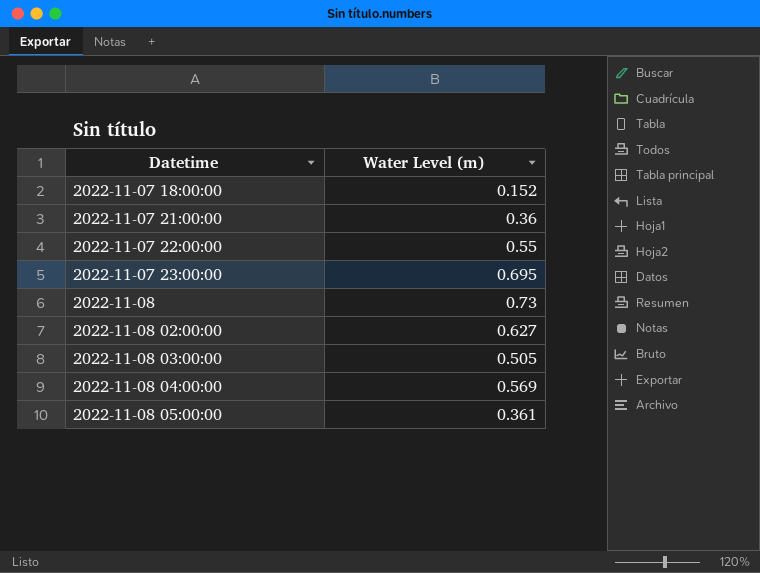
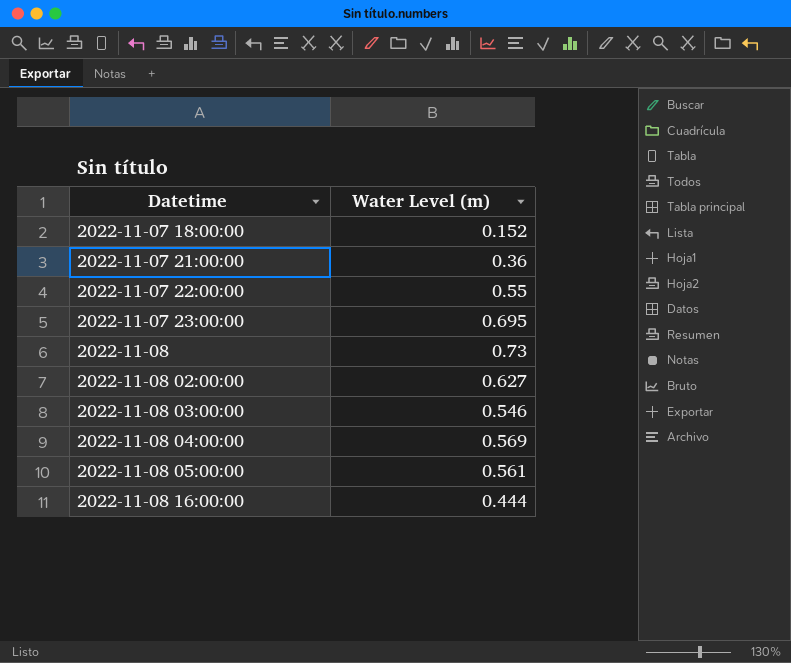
2022-11-08 03:00:00 | Water Level (m): 0.505 -> 0.546
2022-11-08 05:00:00 | Water Level (m): 0.361 -> 0.561
row 2022-11-08 16:00:00: none -> 0.444

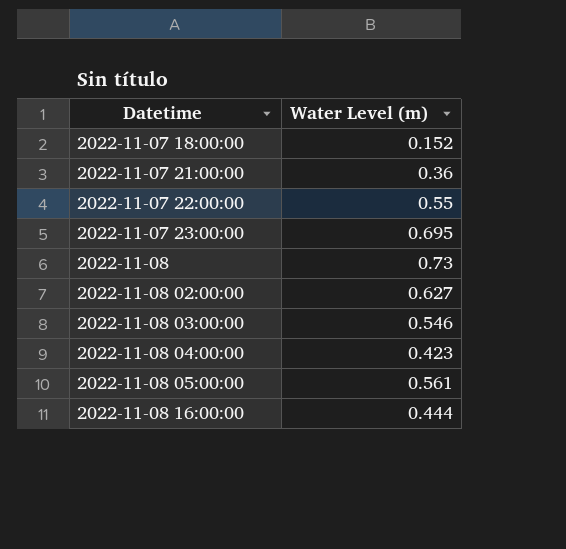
2022-11-08 04:00:00 | Water Level (m): 0.569 -> 0.423

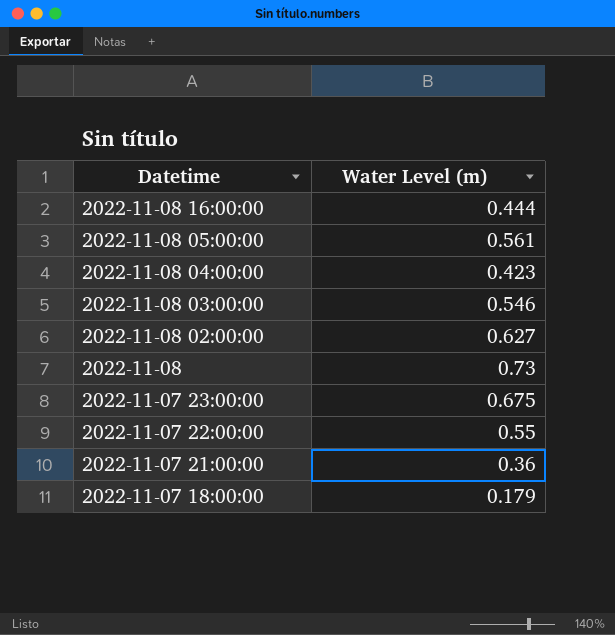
row order: Datetime ascending -> Datetime descending
2022-11-07 23:00:00 | Water Level (m): 0.695 -> 0.675
2022-11-07 18:00:00 | Water Level (m): 0.152 -> 0.179

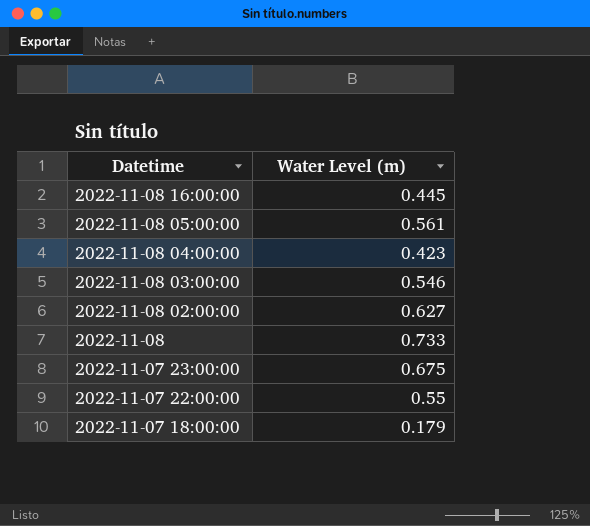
row 2022-11-07 21:00:00: 0.36 -> none
2022-11-08 16:00:00 | Water Level (m): 0.444 -> 0.445
2022-11-08 | Water Level (m): 0.73 -> 0.733

